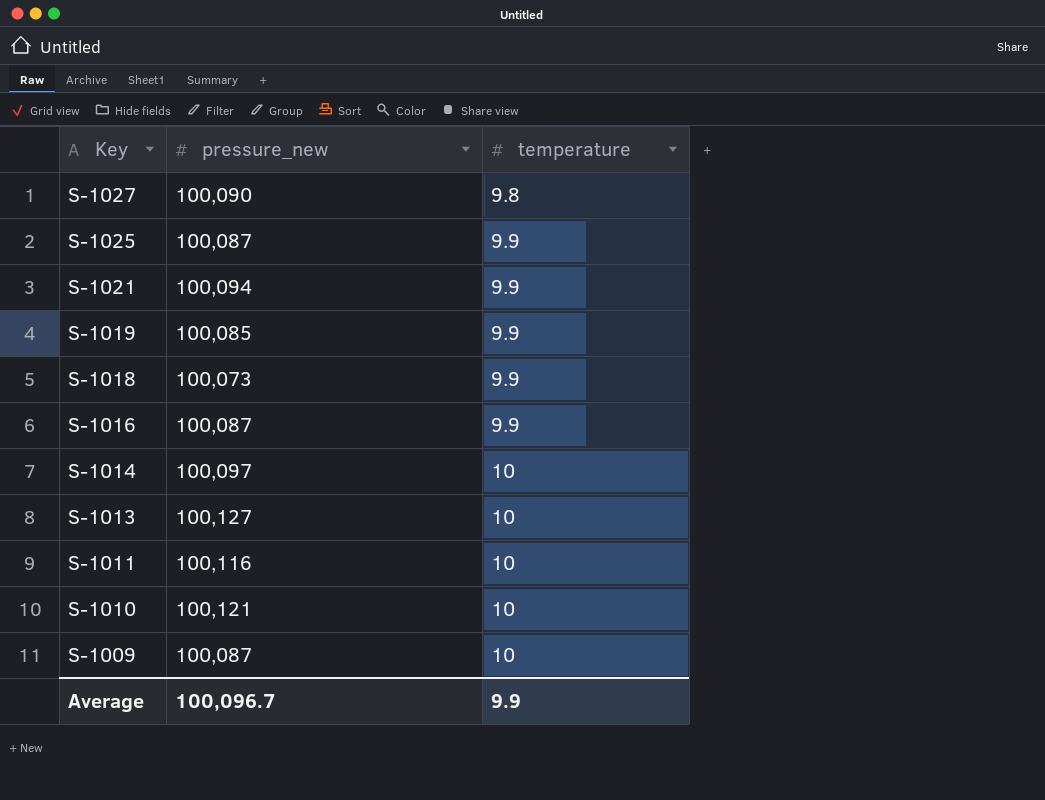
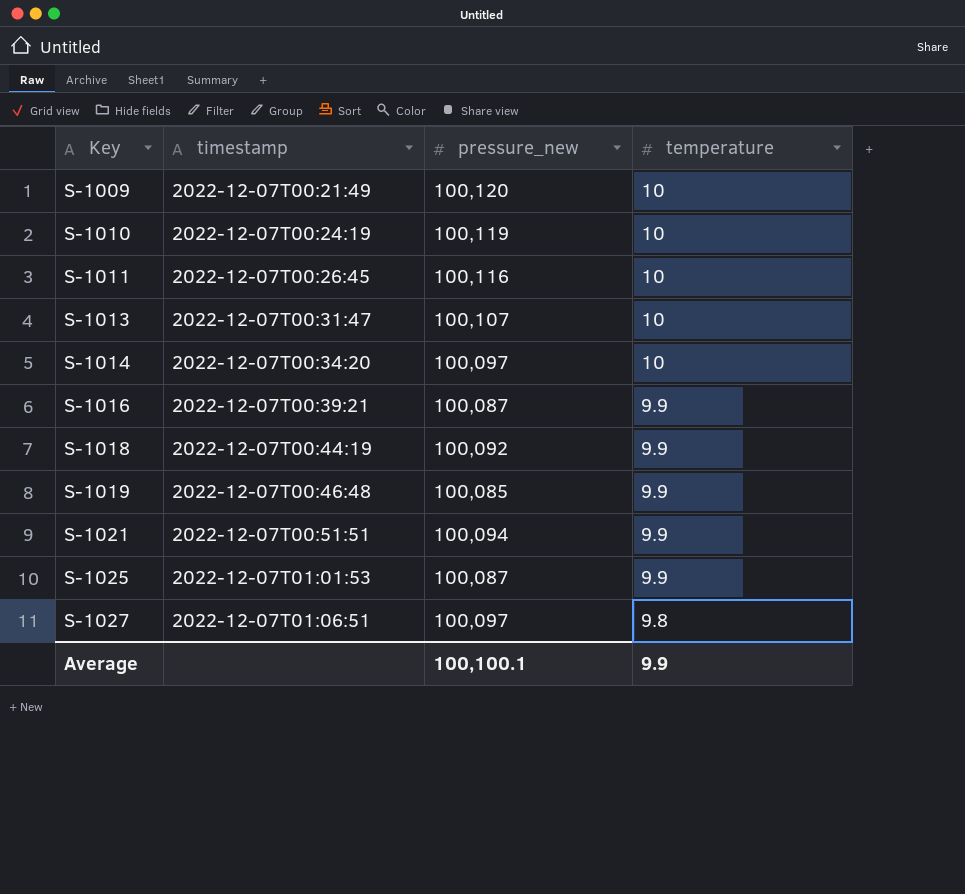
row order: Key descending -> Key ascending
column timestamp | position: none -> 2
S-1009 | pressure_new: 100,087 -> 100,120
S-1010 | pressure_new: 100,121 -> 100,119
S-1013 | pressure_new: 100,127 -> 100,107
S-1018 | pressure_new: 100,073 -> 100,092
S-1027 | pressure_new: 100,090 -> 100,097
Average | pressure_new: 100,096.7 -> 100,100.1

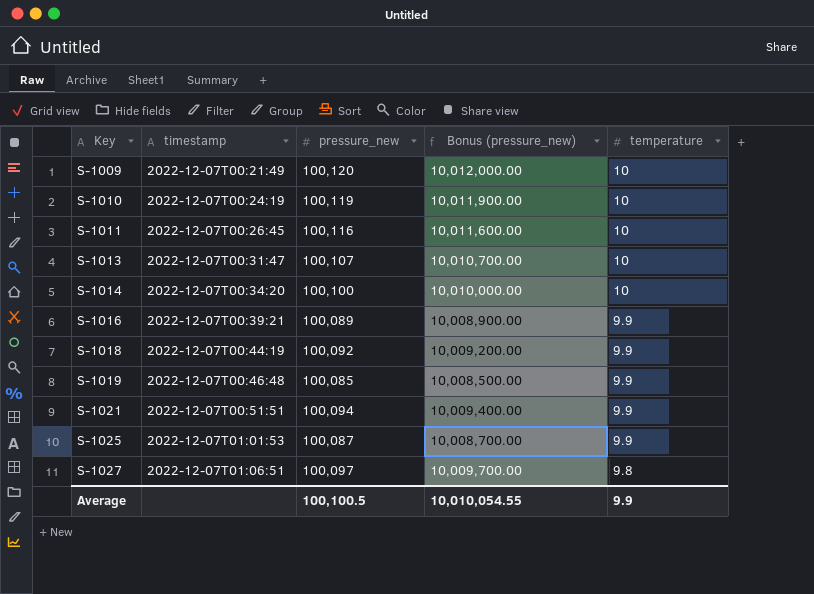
column Bonus (pressure_new) | formula: none -> [pressure_new] * 100
S-1014 | pressure_new: 100,097 -> 100,100
S-1016 | pressure_new: 100,087 -> 100,089
Average | pressure_new: 100,100.1 -> 100,100.5

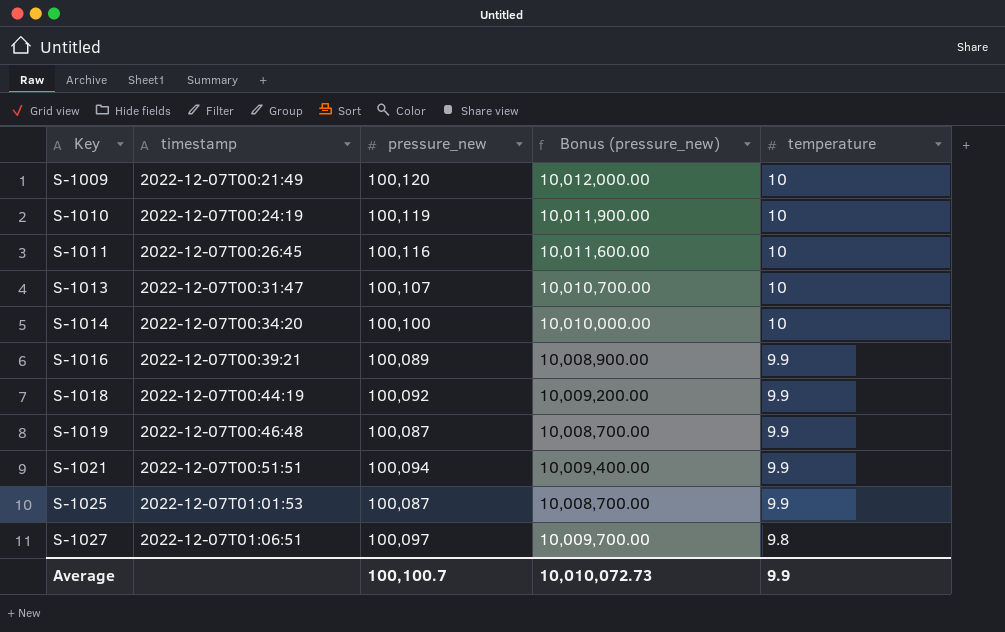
S-1019 | pressure_new: 100,085 -> 100,087
S-1019 | Bonus (pressure_new): 10,008,500.00 -> 10,008,700.00
Average | pressure_new: 100,100.5 -> 100,100.7
Average | Bonus (pressure_new): 10,010,054.55 -> 10,010,072.73

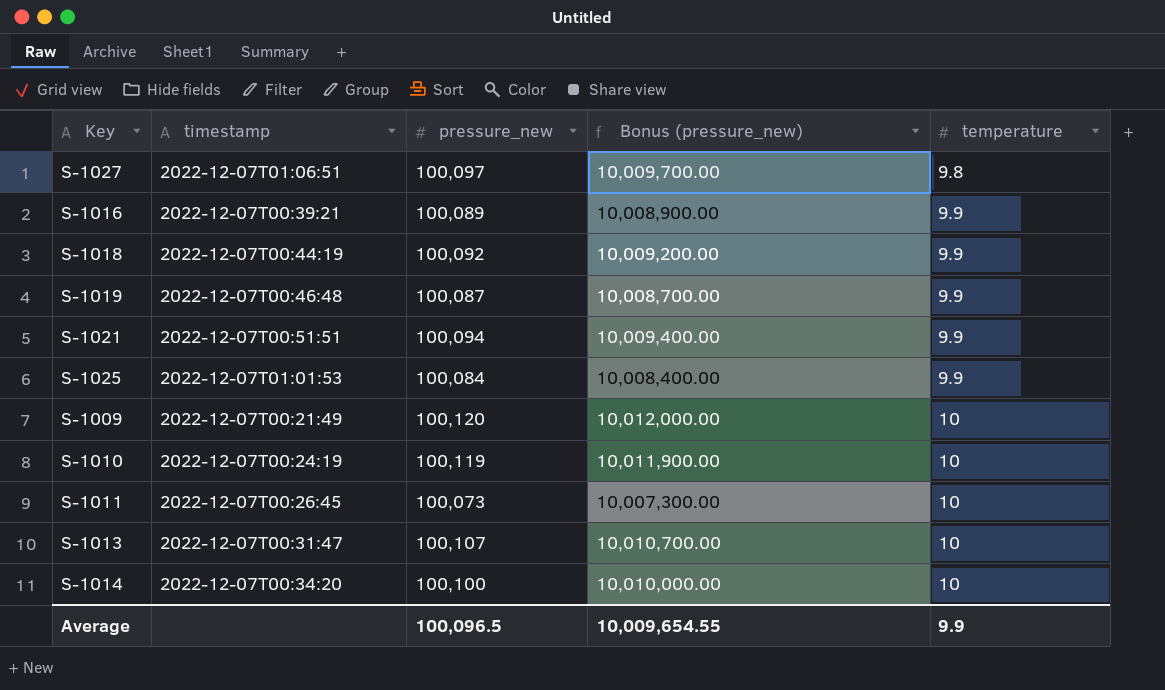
row order: Key ascending -> temperature ascending
S-1025 | pressure_new: 100,087 -> 100,084
S-1025 | Bonus (pressure_new): 10,008,700.00 -> 10,008,400.00
S-1011 | pressure_new: 100,116 -> 100,073
S-1011 | Bonus (pressure_new): 10,011,600.00 -> 10,007,300.00
Average | pressure_new: 100,100.7 -> 100,096.5
Average | Bonus (pressure_new): 10,010,072.73 -> 10,009,654.55

